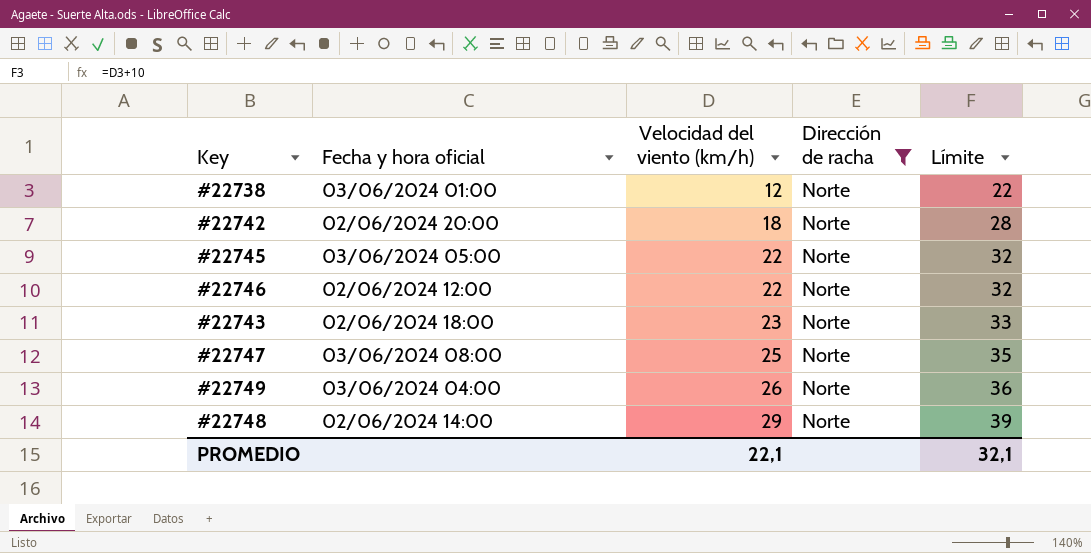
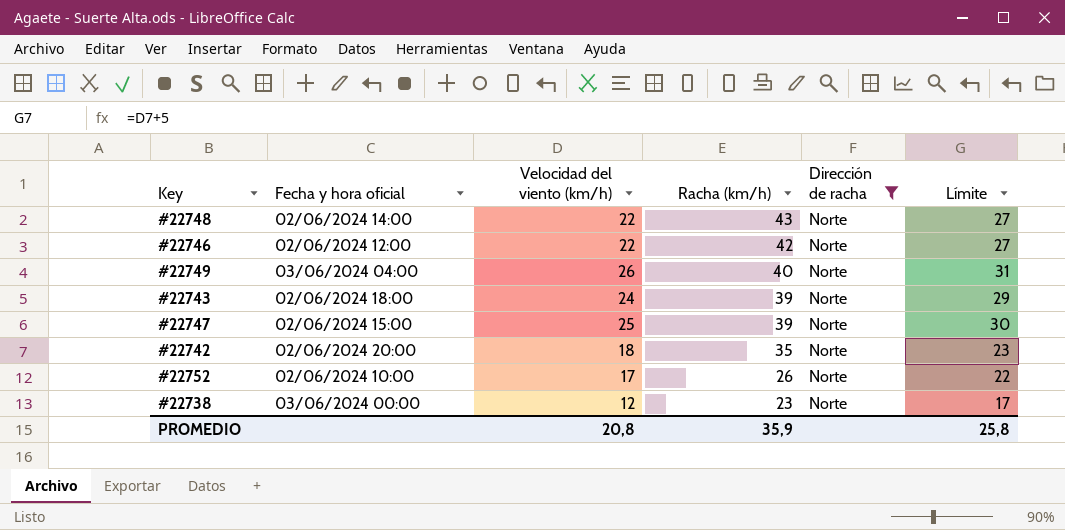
row order: Velocidad del viento (km/h) ascending -> Racha (km/h) descending
column Racha (km/h) | position: none -> 4
column Límite | formula: [Velocidad del viento (km/h)] + 10 -> [Velocidad del viento (km/h)] + 5
row #22745: 03/06/2024 05:00 | 22 | Norte | 32 -> none
#22748 | Velocidad del viento (km/h): 29 -> 22
#22743 | Velocidad del viento (km/h): 23 -> 24
#22747 | Fecha y hora oficial: 03/06/2024 08:00 -> 02/06/2024 15:00
row #22752: none -> 02/06/2024 10:00 | 17 | 26 | Norte | 22
#22738 | Fecha y hora oficial: 03/06/2024 01:00 -> 03/06/2024 00:00
PROMEDIO | Velocidad del viento (km/h): 22,1 -> 20,8
PROMEDIO | Límite: 32,1 -> 25,8

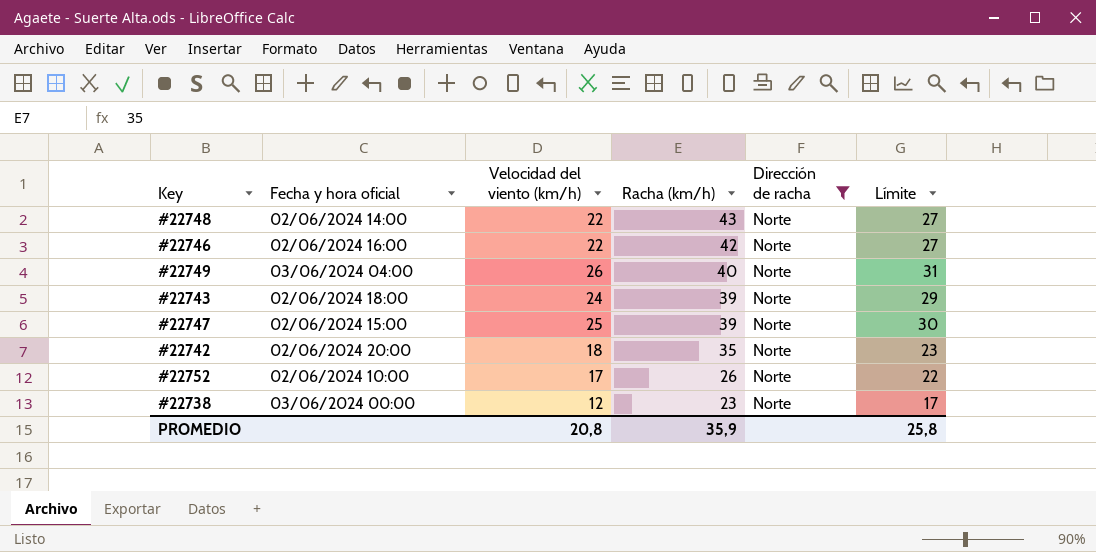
#22746 | Fecha y hora oficial: 02/06/2024 12:00 -> 02/06/2024 16:00

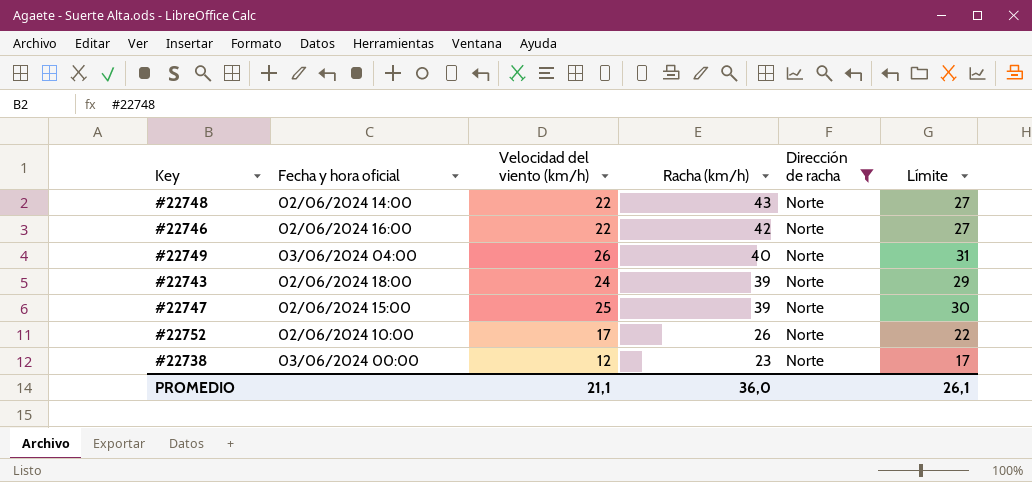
row #22742: 02/06/2024 20:00 | 18 | 35 | Norte | 23 -> none
PROMEDIO | Velocidad del viento (km/h): 20,8 -> 21,1
PROMEDIO | Racha (km/h): 35,9 -> 36,0
PROMEDIO | Límite: 25,8 -> 26,1

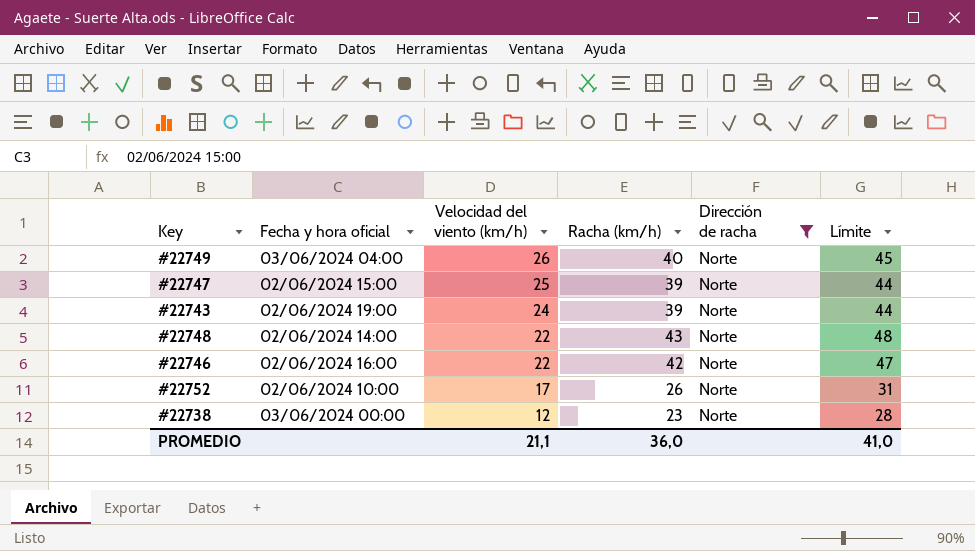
row order: Racha (km/h) descending -> Velocidad del viento (km/h) descending
column Límite | formula: [Velocidad del viento (km/h)] + 5 -> [Racha (km/h)] + 5
#22743 | Fecha y hora oficial: 02/06/2024 18:00 -> 02/06/2024 19:00
PROMEDIO | Límite: 26,1 -> 41,0

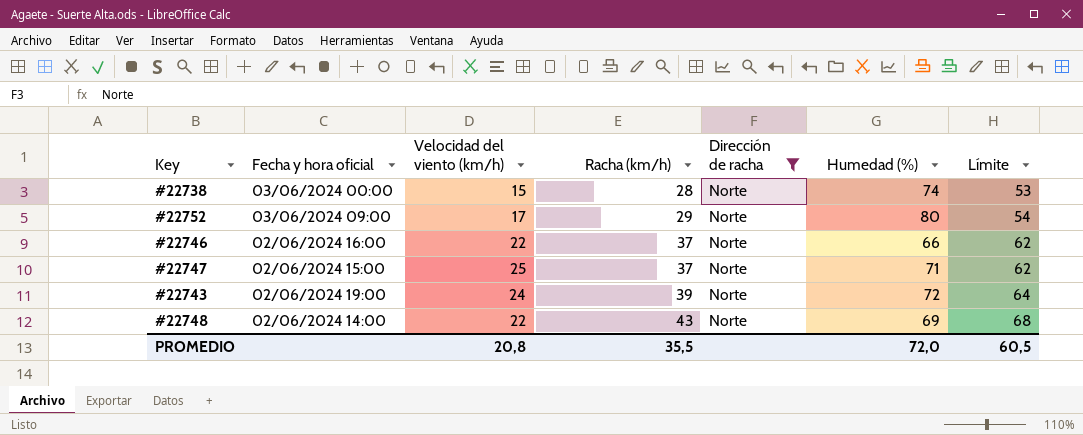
row order: Velocidad del viento (km/h) descending -> Racha (km/h) ascending
column Humedad (%) | position: none -> 6
column Límite | formula: [Racha (km/h)] + 5 -> [Racha (km/h)] + 25
row #22749: 03/06/2024 04:00 | 26 | 40 | Norte | 45 -> none
#22738 | Velocidad del viento (km/h): 12 -> 15
#22738 | Racha (km/h): 23 -> 28
#22752 | Fecha y hora oficial: 02/06/2024 10:00 -> 03/06/2024 09:00
#22752 | Racha (km/h): 26 -> 29
#22746 | Racha (km/h): 42 -> 37
#22747 | Racha (km/h): 39 -> 37
PROMEDIO | Velocidad del viento (km/h): 21,1 -> 20,8
PROMEDIO | Racha (km/h): 36,0 -> 35,5
PROMEDIO | Límite: 41,0 -> 60,5

